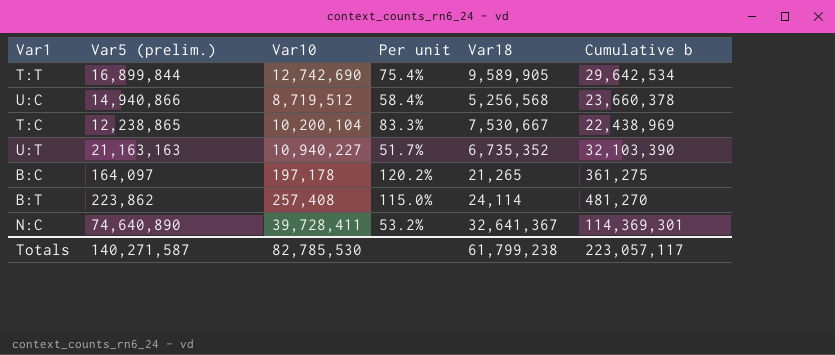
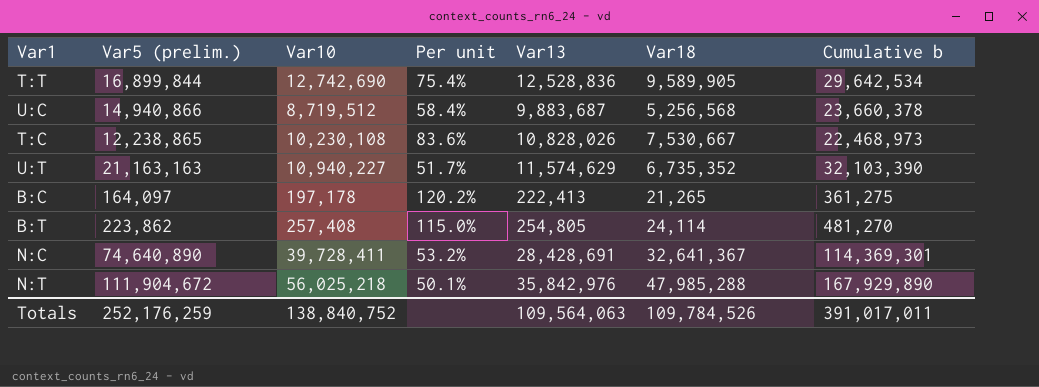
column Var13 | position: none -> 5
T:C | Var10: 10,200,104 -> 10,230,108
T:C | Per unit: 83.3% -> 83.6%
T:C | Cumulative b: 22,438,969 -> 22,468,973
row N:T: none -> 111,904,672 | 56,025,218 | 50.1% | 35,842,976 | 47,985,288 | 167,929,890
Totals | Var5 (prelim.): 140,271,587 -> 252,176,259
Totals | Var10: 82,785,530 -> 138,840,752
Totals | Var18: 61,799,238 -> 109,784,526
Totals | Cumulative b: 223,057,117 -> 391,017,011

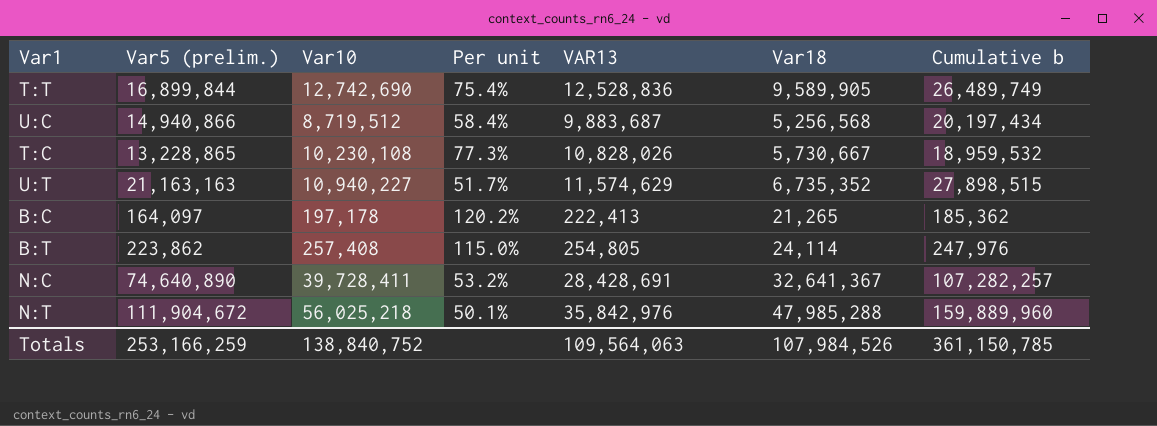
column name: Var13 -> VAR13
column Cumulative b | formula: [Var5 (prelim.)] + [Var10] -> [Var5 (prelim.)] + [Var18]
T:C | Var5 (prelim.): 12,238,865 -> 13,228,865
T:C | Per unit: 83.6% -> 77.3%
T:C | Var18: 7,530,667 -> 5,730,667
Totals | Var5 (prelim.): 252,176,259 -> 253,166,259
Totals | Var18: 109,784,526 -> 107,984,526
Totals | Cumulative b: 391,017,011 -> 361,150,785

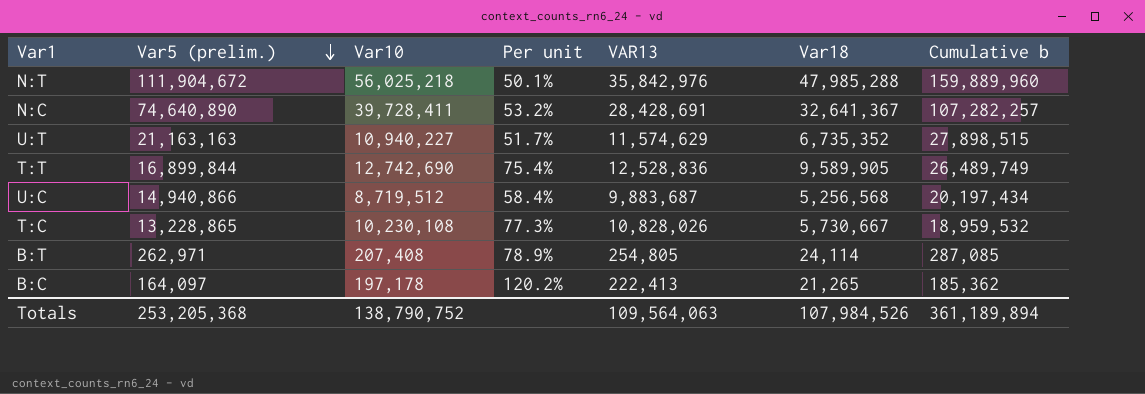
row order: none -> Var5 (prelim.) descending
B:T | Var5 (prelim.): 223,862 -> 262,971
B:T | Var10: 257,408 -> 207,408
B:T | Per unit: 115.0% -> 78.9%
B:T | Cumulative b: 247,976 -> 287,085
Totals | Var5 (prelim.): 253,166,259 -> 253,205,368
Totals | Var10: 138,840,752 -> 138,790,752
Totals | Cumulative b: 361,150,785 -> 361,189,894

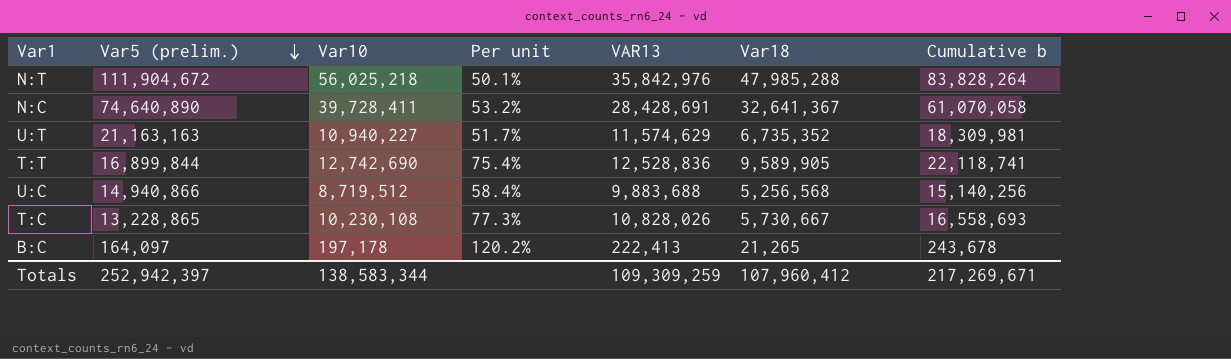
column Cumulative b | formula: [Var5 (prelim.)] + [Var18] -> [VAR13] + [Var18]
row B:T: 262,971 | 207,408 | 78.9% | 254,805 | 24,114 | 287,085 -> none
U:C | VAR13: 9,883,687 -> 9,883,688
Totals | Var5 (prelim.): 253,205,368 -> 252,942,397
Totals | Var10: 138,790,752 -> 138,583,344
Totals | VAR13: 109,564,063 -> 109,309,259
Totals | Var18: 107,984,526 -> 107,960,412
Totals | Cumulative b: 361,189,894 -> 217,269,671

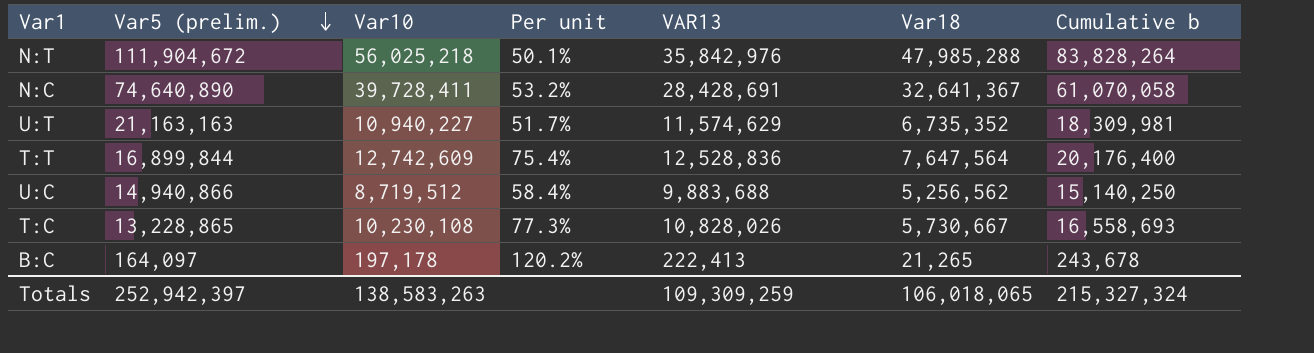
T:T | Var10: 12,742,690 -> 12,742,609
T:T | Var18: 9,589,905 -> 7,647,564
T:T | Cumulative b: 22,118,741 -> 20,176,400
U:C | Var18: 5,256,568 -> 5,256,562
U:C | Cumulative b: 15,140,256 -> 15,140,250
Totals | Var10: 138,583,344 -> 138,583,263
Totals | Var18: 107,960,412 -> 106,018,065
Totals | Cumulative b: 217,269,671 -> 215,327,324

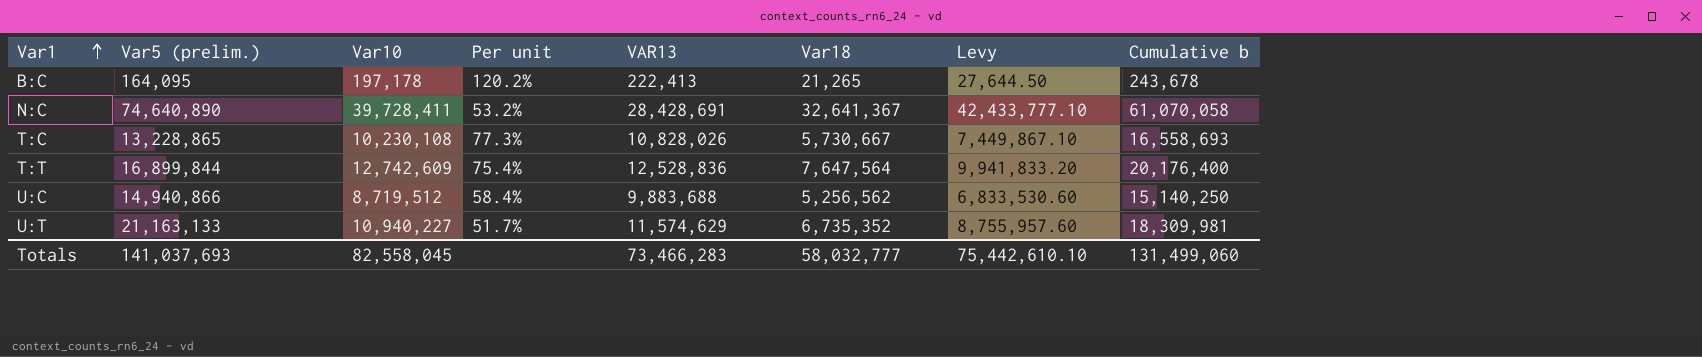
row order: Var5 (prelim.) descending -> Var1 ascending
column Levy | formula: none -> [Var18] * 1.3
row N:T: 111,904,672 | 56,025,218 | 50.1% | 35,842,976 | 47,985,288 | 83,828,264 -> none
B:C | Var5 (prelim.): 164,097 -> 164,095
U:T | Var5 (prelim.): 21,163,163 -> 21,163,133
Totals | Var5 (prelim.): 252,942,397 -> 141,037,693
Totals | Var10: 138,583,263 -> 82,558,045
Totals | VAR13: 109,309,259 -> 73,466,283
Totals | Var18: 106,018,065 -> 58,032,777
Totals | Cumulative b: 215,327,324 -> 131,499,060

